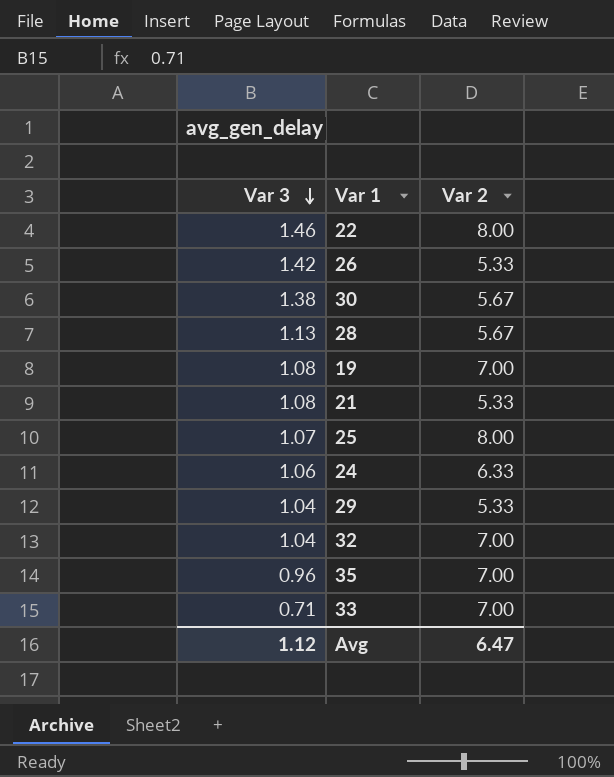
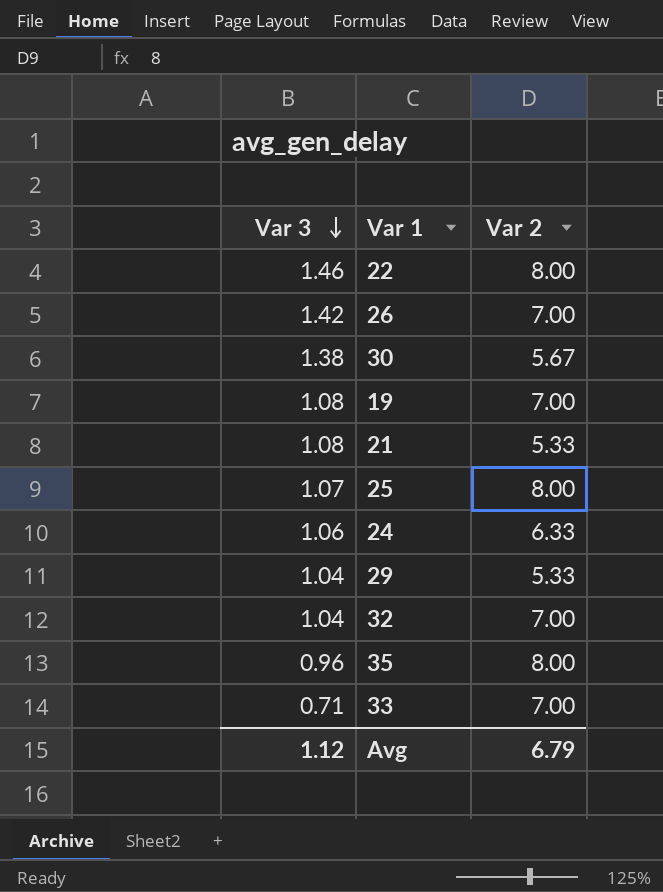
row 28: 1.13 | 5.67 -> none
26 | Var 2: 5.33 -> 7.00
35 | Var 2: 7.00 -> 8.00
Avg | Var 2: 6.47 -> 6.79

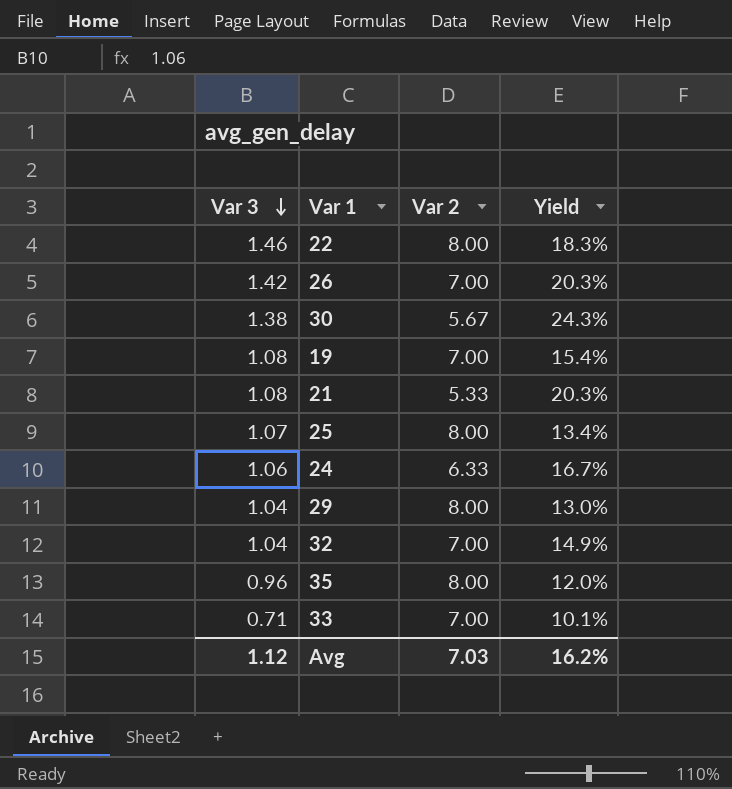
column Yield | formula: none -> [Var 3] / [Var 2]
29 | Var 2: 5.33 -> 8.00
Avg | Var 2: 6.79 -> 7.03

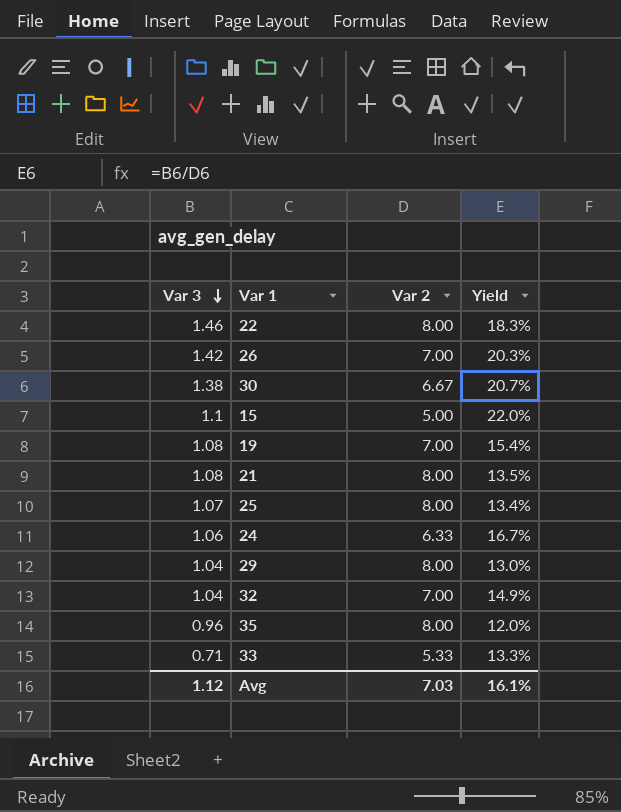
30 | Var 2: 5.67 -> 6.67
30 | Yield: 24.3% -> 20.7%
row 15: none -> 1.1 | 5.00 | 22.0%
21 | Var 2: 5.33 -> 8.00
21 | Yield: 20.3% -> 13.5%
33 | Var 2: 7.00 -> 5.33
33 | Yield: 10.1% -> 13.3%
Avg | Yield: 16.2% -> 16.1%

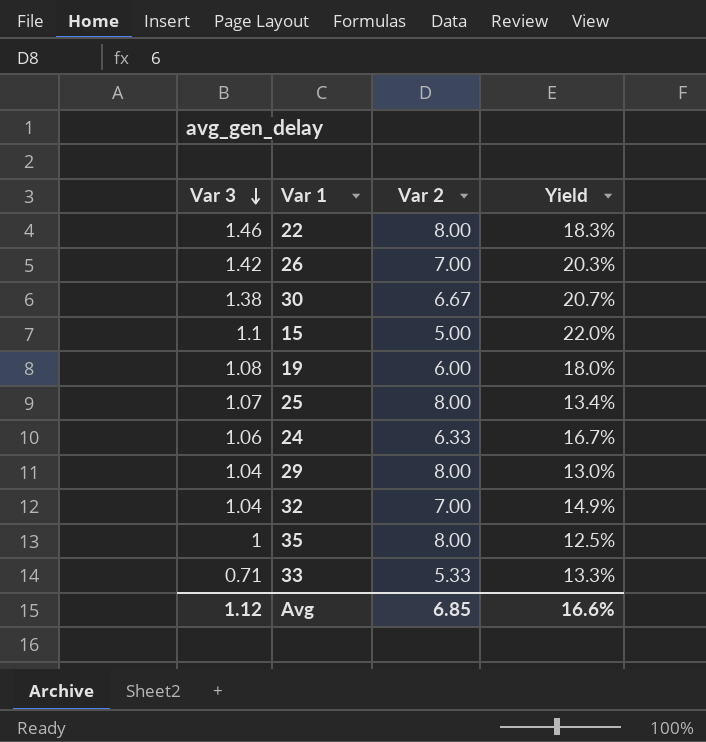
row 21: 1.08 | 8.00 | 13.5% -> none
19 | Var 2: 7.00 -> 6.00
19 | Yield: 15.4% -> 18.0%
35 | Var 3: 0.96 -> 1
35 | Yield: 12.0% -> 12.5%
Avg | Var 2: 7.03 -> 6.85
Avg | Yield: 16.1% -> 16.6%

